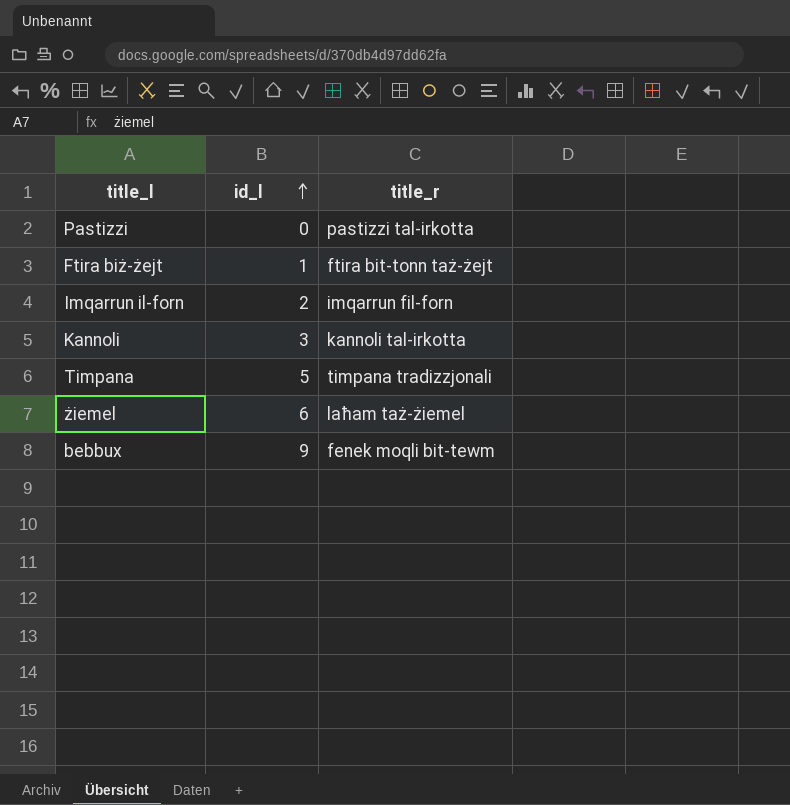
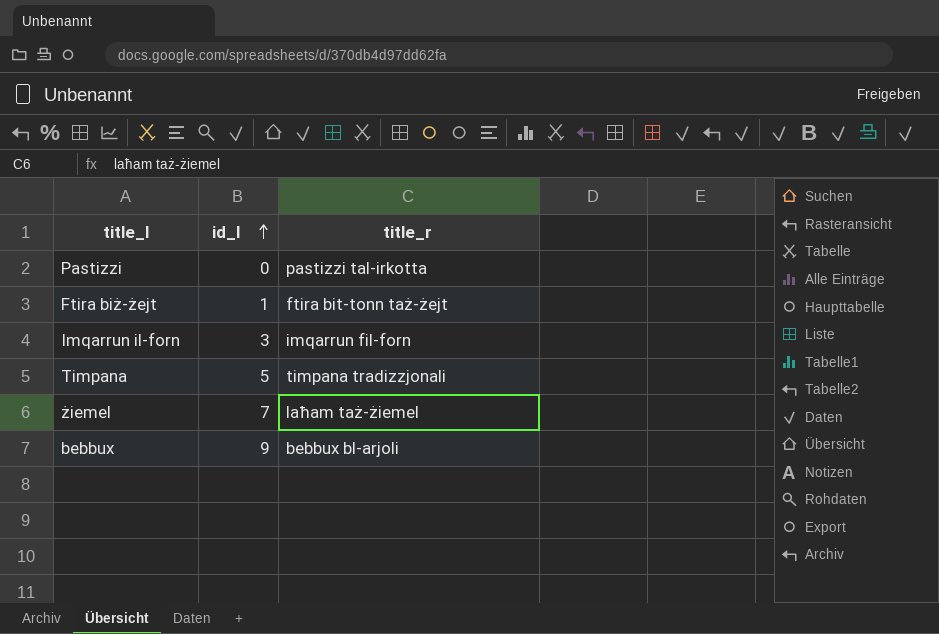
row Kannoli: 3 | kannoli tal-irkotta -> none
Imqarrun il-forn | id_l: 2 -> 3
żiemel | id_l: 6 -> 7
bebbux | title_r: fenek moqli bit-tewm -> bebbux bl-arjoli

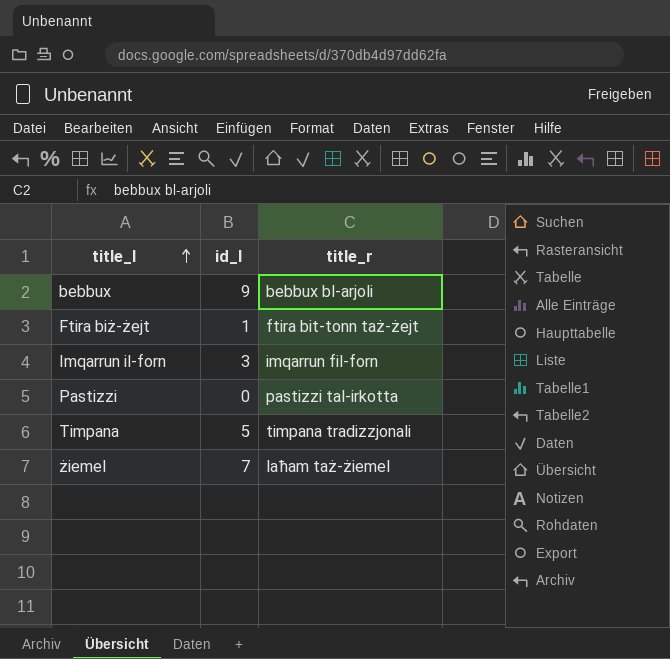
row order: id_l ascending -> title_l ascending

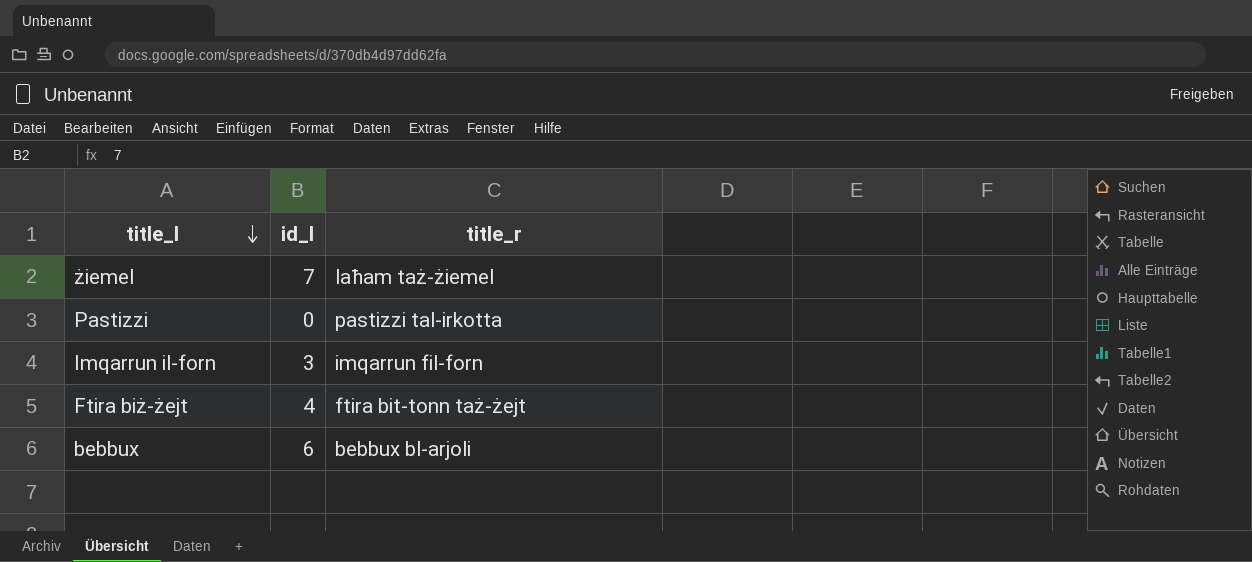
row order: title_l ascending -> title_l descending
row Timpana: 5 | timpana tradizzjonali -> none
Ftira biż-żejt | id_l: 1 -> 4
bebbux | id_l: 9 -> 6

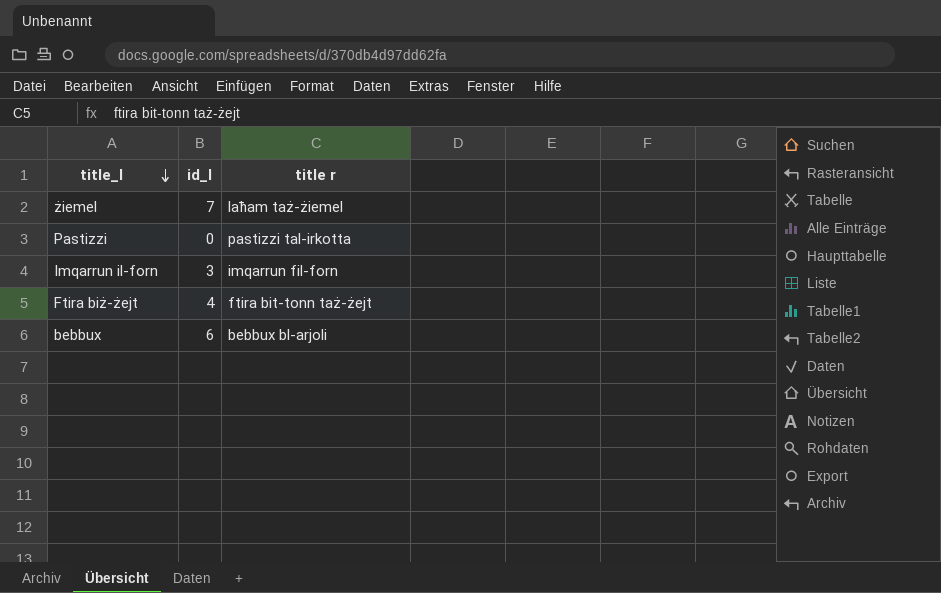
column name: title_r -> title r

